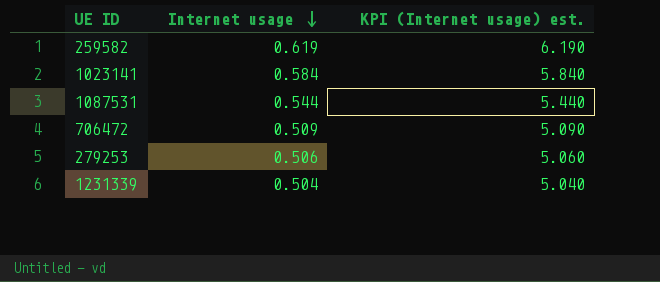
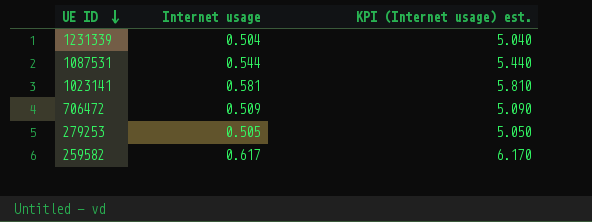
row order: Internet usage descending -> UE ID descending
1023141 | Internet usage: 0.584 -> 0.581
1023141 | KPI (Internet usage) est.: 5.840 -> 5.810
279253 | Internet usage: 0.506 -> 0.505
279253 | KPI (Internet usage) est.: 5.060 -> 5.050
259582 | Internet usage: 0.619 -> 0.617
259582 | KPI (Internet usage) est.: 6.190 -> 6.170

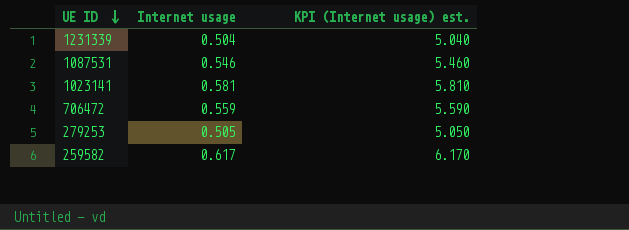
1087531 | Internet usage: 0.544 -> 0.546
1087531 | KPI (Internet usage) est.: 5.440 -> 5.460
706472 | Internet usage: 0.509 -> 0.559
706472 | KPI (Internet usage) est.: 5.090 -> 5.590

